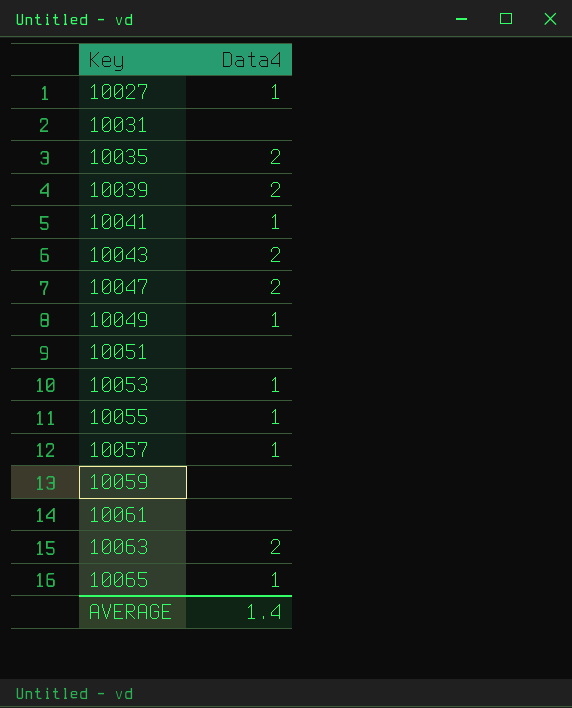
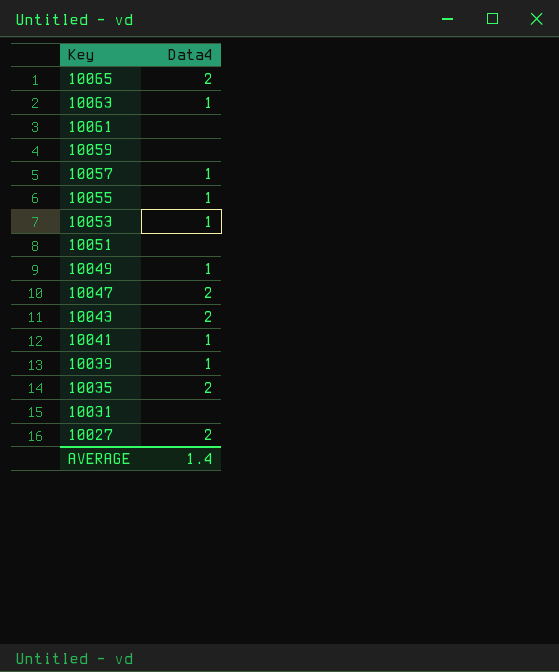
row order: Key ascending -> Key descending
10065 | Data4: 1 -> 2
10063 | Data4: 2 -> 1
10039 | Data4: 2 -> 1
10027 | Data4: 1 -> 2

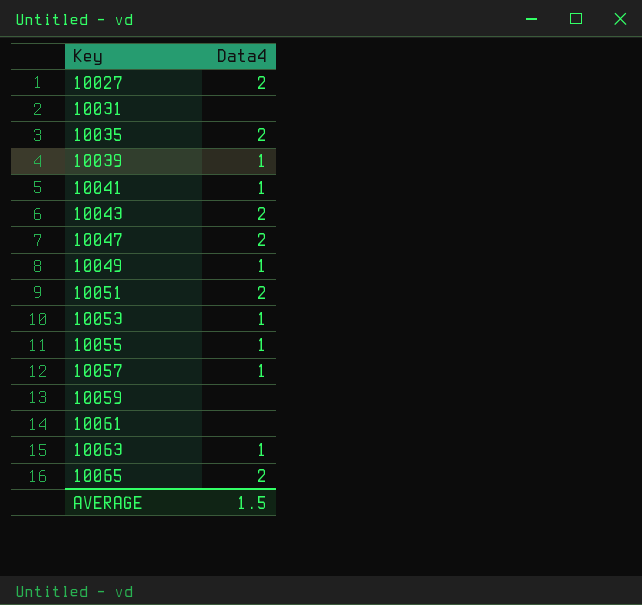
row order: Key descending -> Key ascending
10051 | Data4: none -> 2
AVERAGE | Data4: 1.4 -> 1.5

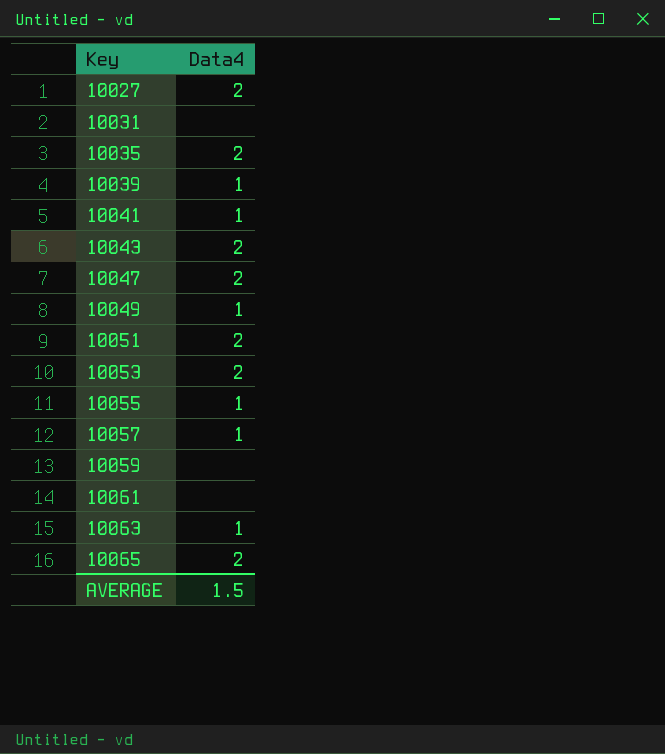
10053 | Data4: 1 -> 2

